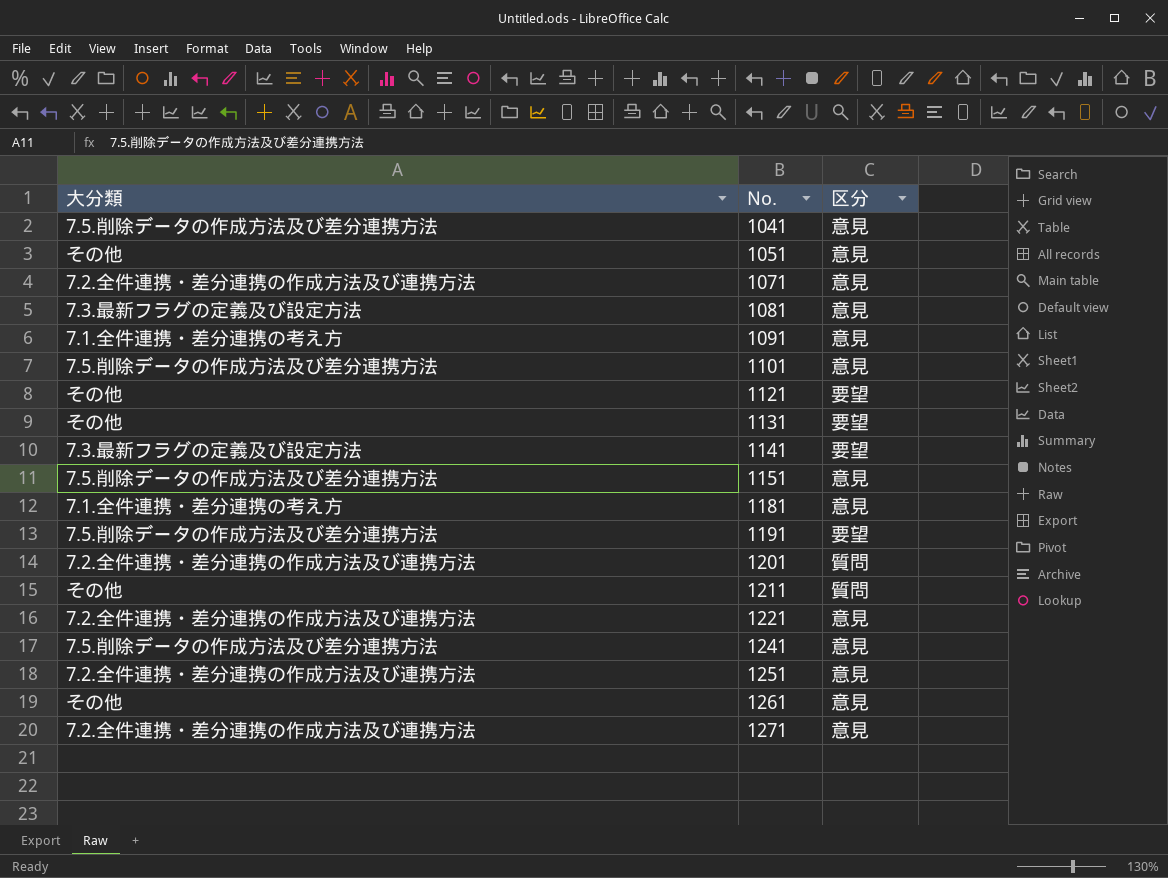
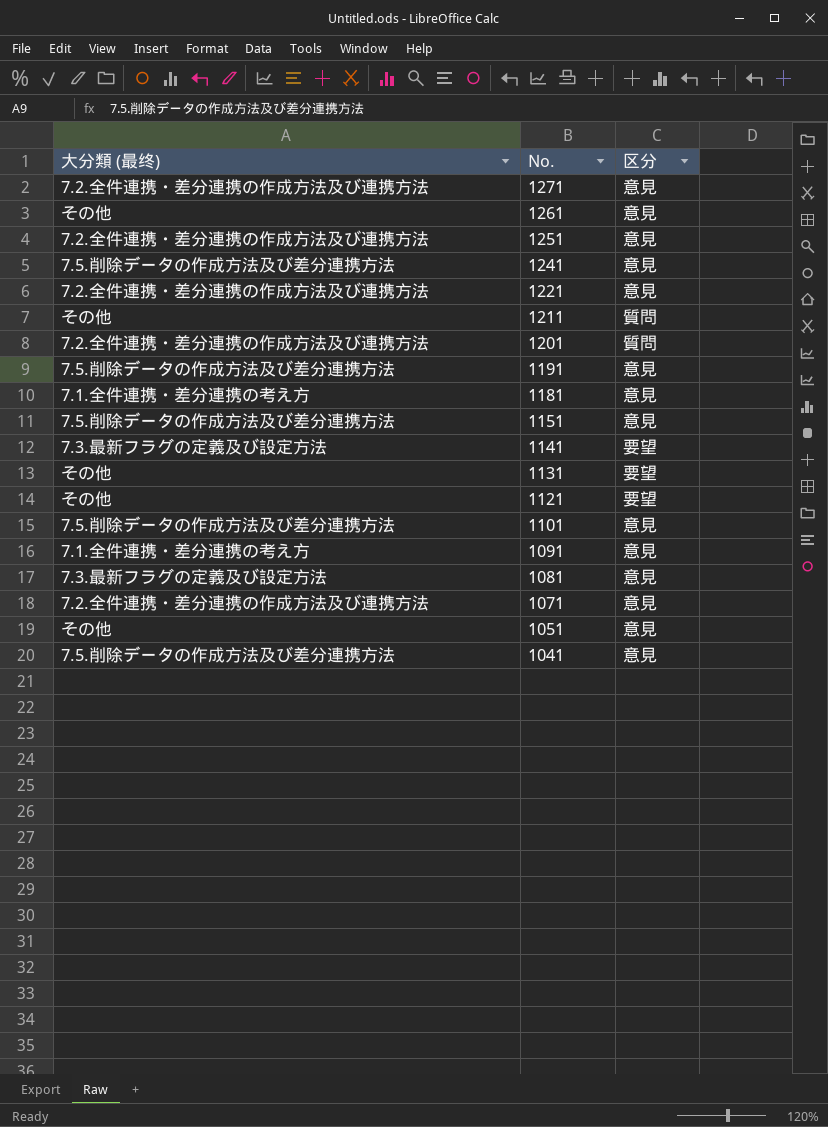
row order: No. ascending -> No. descending
column name: 大分類 -> 大分類 (最终)
1191 | 区分: 要望 -> 意見

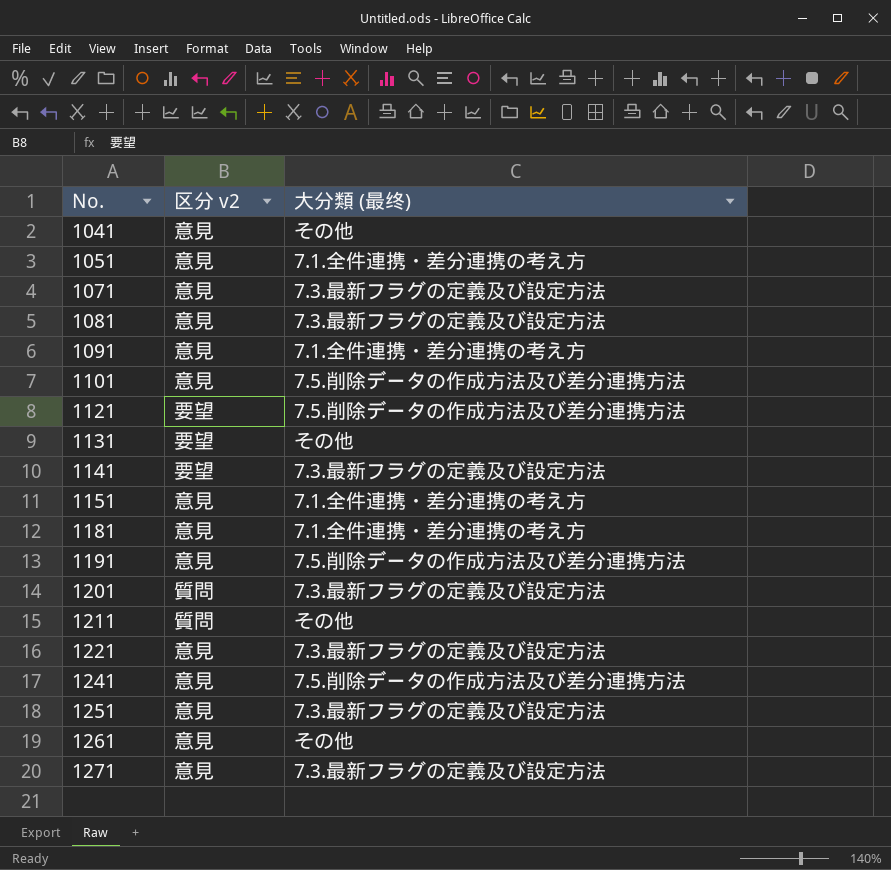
row order: No. descending -> No. ascending
column name: 区分 -> 区分 v2
column 大分類 (最终) | position: 1 -> 3
1041 | 大分類 (最终): 7.5.削除データの作成方法及び差分連携方法 -> その他
1051 | 大分類 (最终): その他 -> 7.1.全件連携・差分連携の考え方
1071 | 大分類 (最终): 7.2.全件連携・差分連携の作成方法及び連携方法 -> 7.3.最新フラグの定義及び設定方法
1121 | 大分類 (最终): その他 -> 7.5.削除データの作成方法及び差分連携方法
1151 | 大分類 (最终): 7.5.削除データの作成方法及び差分連携方法 -> 7.1.全件連携・差分連携の考え方
1201 | 大分類 (最终): 7.2.全件連携・差分連携の作成方法及び連携方法 -> 7.3.最新フラグの定義及び設定方法
1221 | 大分類 (最终): 7.2.全件連携・差分連携の作成方法及び連携方法 -> 7.3.最新フラグの定義及び設定方法
1251 | 大分類 (最终): 7.2.全件連携・差分連携の作成方法及び連携方法 -> 7.3.最新フラグの定義及び設定方法
1271 | 大分類 (最终): 7.2.全件連携・差分連携の作成方法及び連携方法 -> 7.3.最新フラグの定義及び設定方法

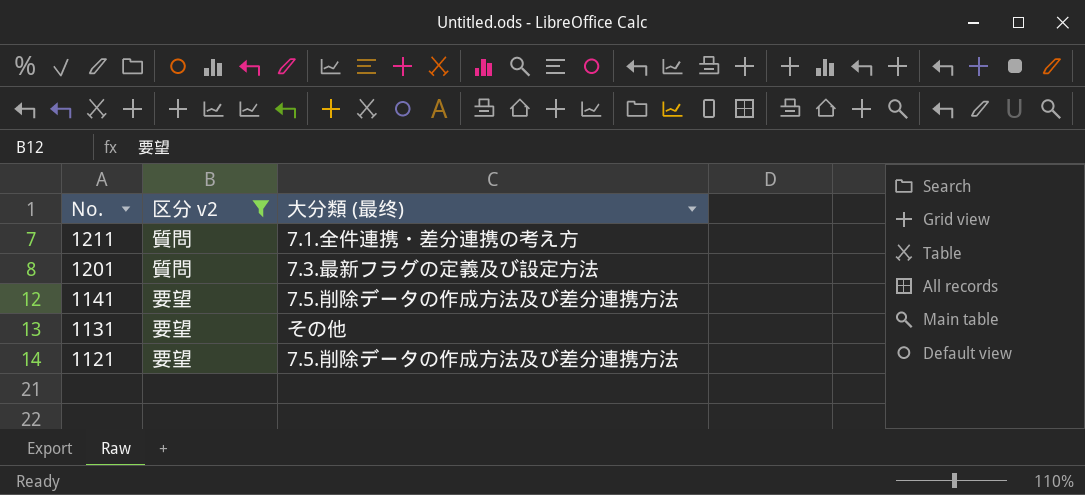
filter: none -> 区分 v2 != 意見
row order: No. ascending -> No. descending
1211 | 大分類 (最终): その他 -> 7.1.全件連携・差分連携の考え方
1141 | 大分類 (最终): 7.3.最新フラグの定義及び設定方法 -> 7.5.削除データの作成方法及び差分連携方法

